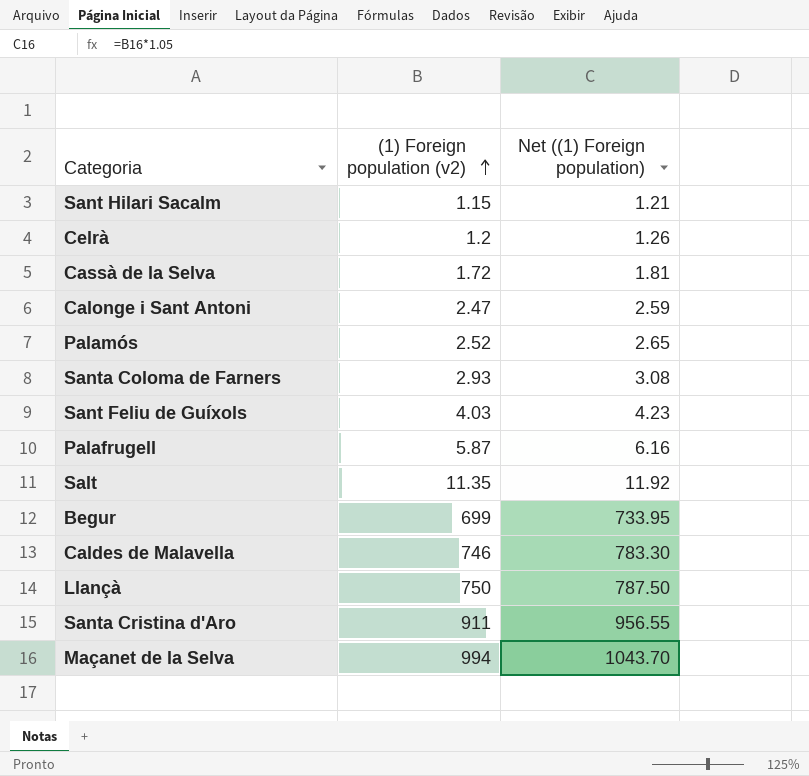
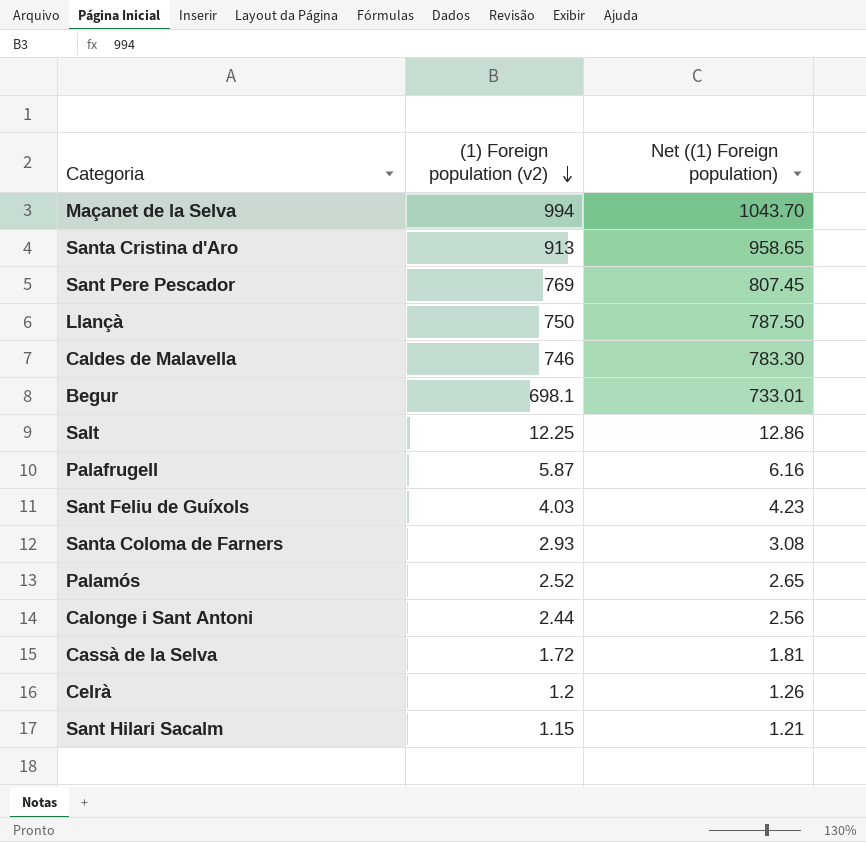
row order: (1) Foreign population (v2) ascending -> (1) Foreign population (v2) descending
Santa Cristina d'Aro | (1) Foreign population (v2): 911 -> 913
Santa Cristina d'Aro | Net ((1) Foreign population): 956.55 -> 958.65
row Sant Pere Pescador: none -> 769 | 807.45
Begur | (1) Foreign population (v2): 699 -> 698.1
Begur | Net ((1) Foreign population): 733.95 -> 733.01
Salt | (1) Foreign population (v2): 11.35 -> 12.25
Salt | Net ((1) Foreign population): 11.92 -> 12.86
Calonge i Sant Antoni | (1) Foreign population (v2): 2.47 -> 2.44
Calonge i Sant Antoni | Net ((1) Foreign population): 2.59 -> 2.56

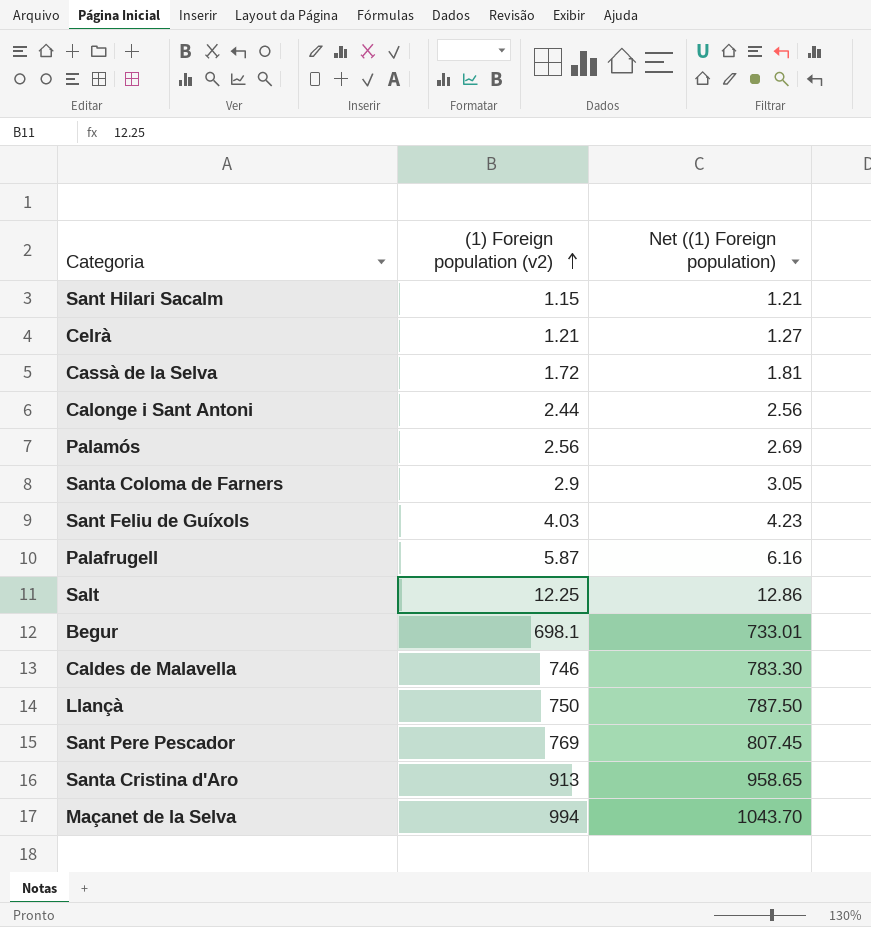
row order: (1) Foreign population (v2) descending -> (1) Foreign population (v2) ascending
Celrà | (1) Foreign population (v2): 1.2 -> 1.21
Celrà | Net ((1) Foreign population): 1.26 -> 1.27
Palamós | (1) Foreign population (v2): 2.52 -> 2.56
Palamós | Net ((1) Foreign population): 2.65 -> 2.69
Santa Coloma de Farners | (1) Foreign population (v2): 2.93 -> 2.9
Santa Coloma de Farners | Net ((1) Foreign population): 3.08 -> 3.05

